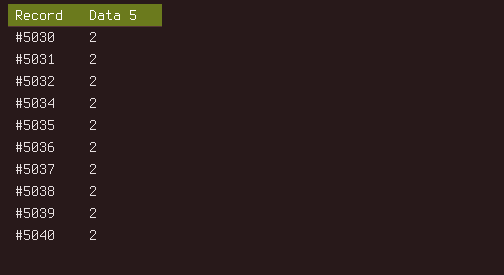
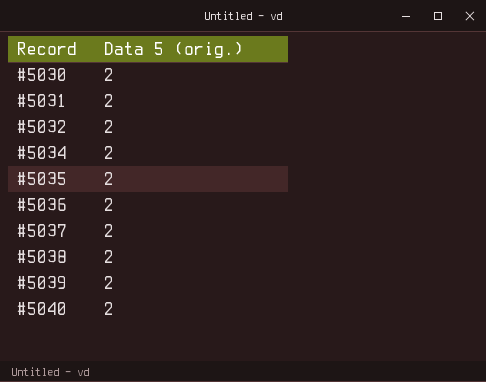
column name: Data 5 -> Data 5 (orig.)

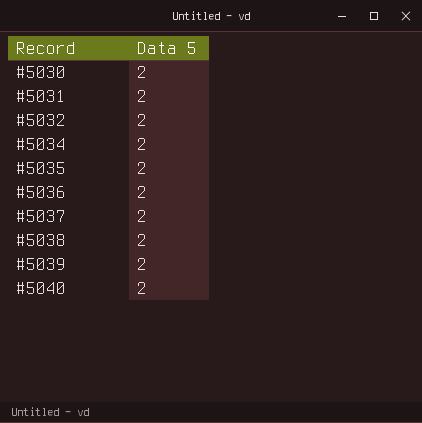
column name: Data 5 (orig.) -> Data 5

